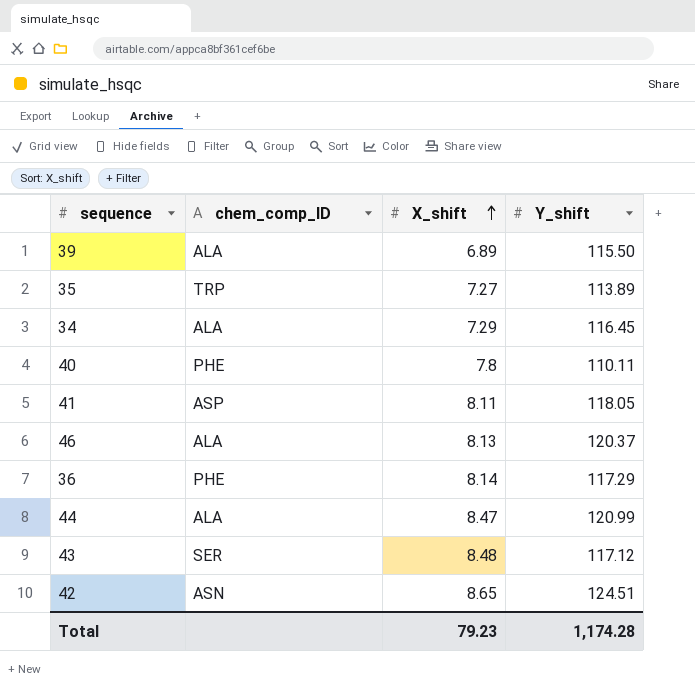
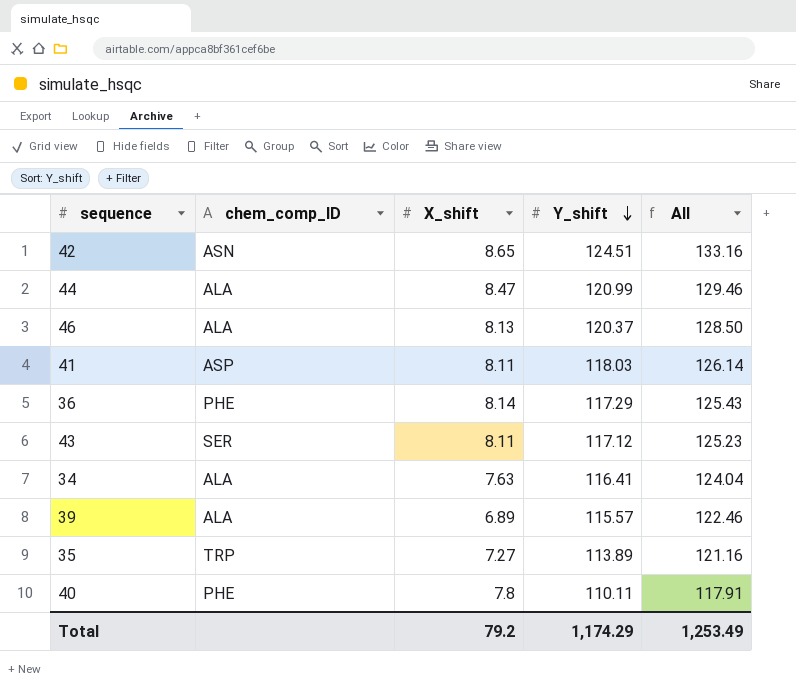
row order: X_shift ascending -> Y_shift descending
column All | formula: none -> [X_shift] + [Y_shift]
41 | Y_shift: 118.05 -> 118.03
43 | X_shift: 8.48 -> 8.11
34 | X_shift: 7.29 -> 7.63
34 | Y_shift: 116.45 -> 116.41
39 | Y_shift: 115.50 -> 115.57
Total | X_shift: 79.23 -> 79.2
Total | Y_shift: 1,174.28 -> 1,174.29

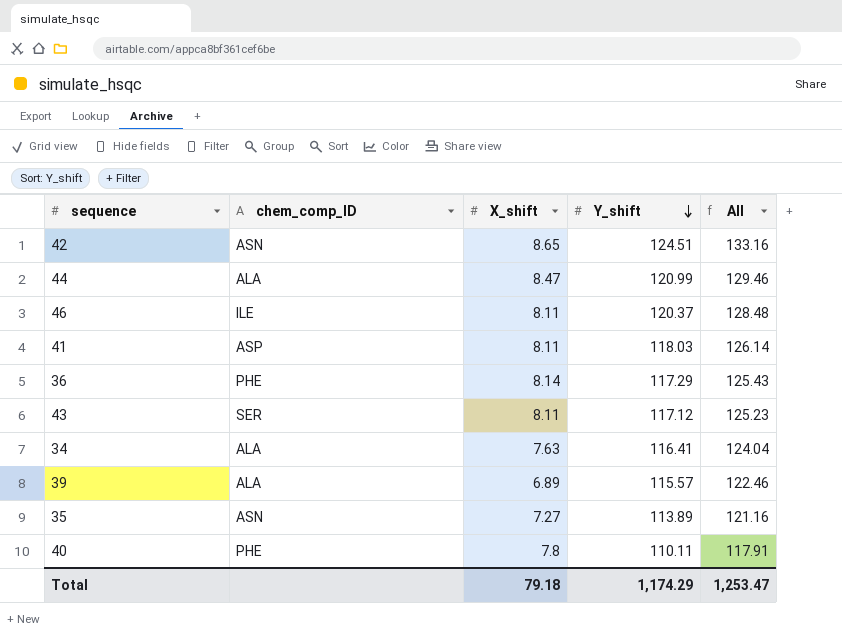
46 | chem_comp_ID: ALA -> ILE
46 | X_shift: 8.13 -> 8.11
46 | All: 128.50 -> 128.48
35 | chem_comp_ID: TRP -> ASN
Total | X_shift: 79.2 -> 79.18
Total | All: 1,253.49 -> 1,253.47

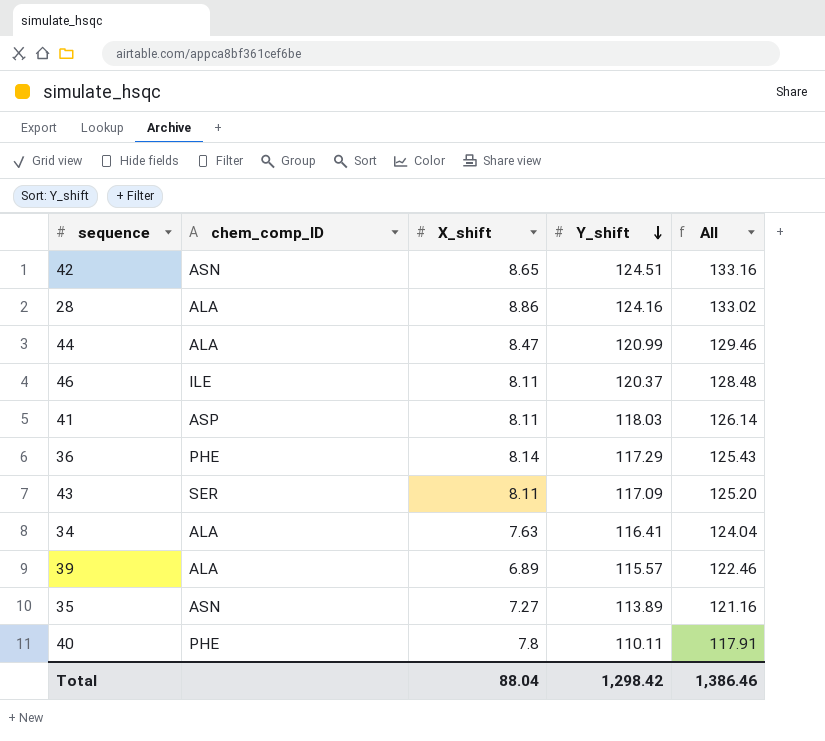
row 28: none -> ALA | 8.86 | 124.16 | 133.02
43 | Y_shift: 117.12 -> 117.09
43 | All: 125.23 -> 125.20
Total | X_shift: 79.18 -> 88.04
Total | Y_shift: 1,174.29 -> 1,298.42
Total | All: 1,253.47 -> 1,386.46

